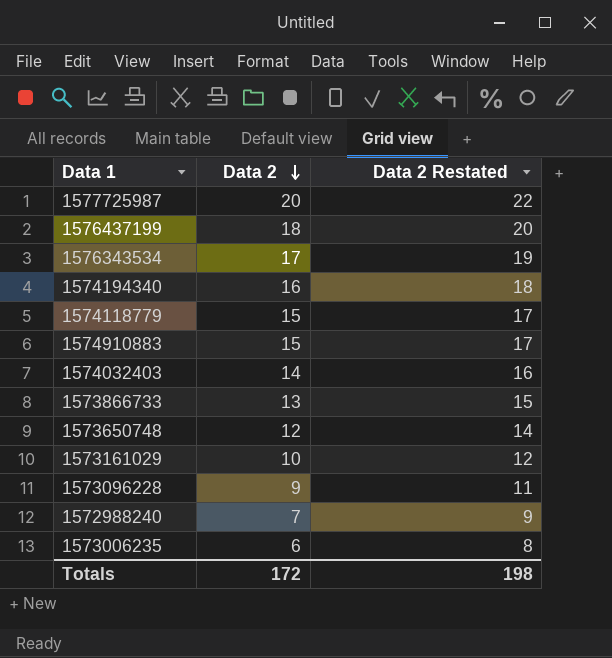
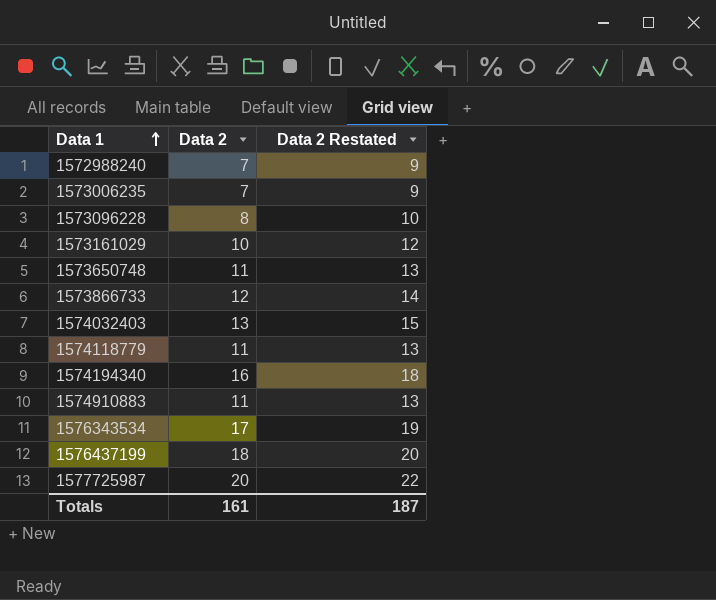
row order: Data 2 descending -> Data 1 ascending
1573006235 | Data 2: 6 -> 7
1573006235 | Data 2 Restated: 8 -> 9
1573096228 | Data 2: 9 -> 8
1573096228 | Data 2 Restated: 11 -> 10
1573650748 | Data 2: 12 -> 11
1573650748 | Data 2 Restated: 14 -> 13
1573866733 | Data 2: 13 -> 12
1573866733 | Data 2 Restated: 15 -> 14
1574032403 | Data 2: 14 -> 13
1574032403 | Data 2 Restated: 16 -> 15
1574118779 | Data 2: 15 -> 11
1574118779 | Data 2 Restated: 17 -> 13
1574910883 | Data 2: 15 -> 11
1574910883 | Data 2 Restated: 17 -> 13
Totals | Data 2: 172 -> 161
Totals | Data 2 Restated: 198 -> 187

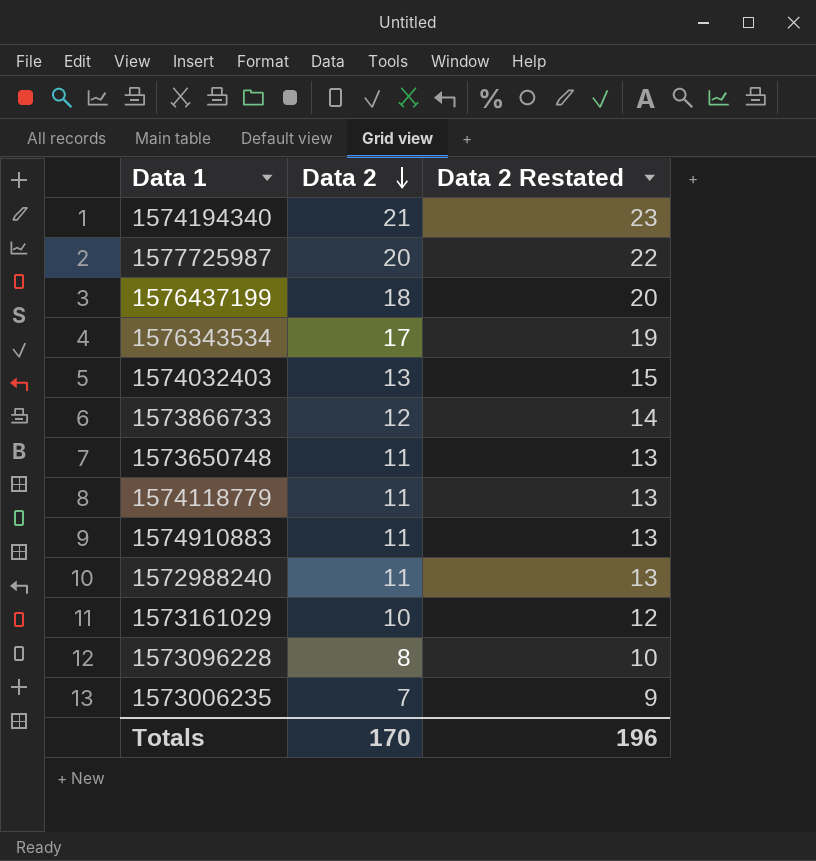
row order: Data 1 ascending -> Data 2 descending
1574194340 | Data 2: 16 -> 21
1574194340 | Data 2 Restated: 18 -> 23
1572988240 | Data 2: 7 -> 11
1572988240 | Data 2 Restated: 9 -> 13
Totals | Data 2: 161 -> 170
Totals | Data 2 Restated: 187 -> 196

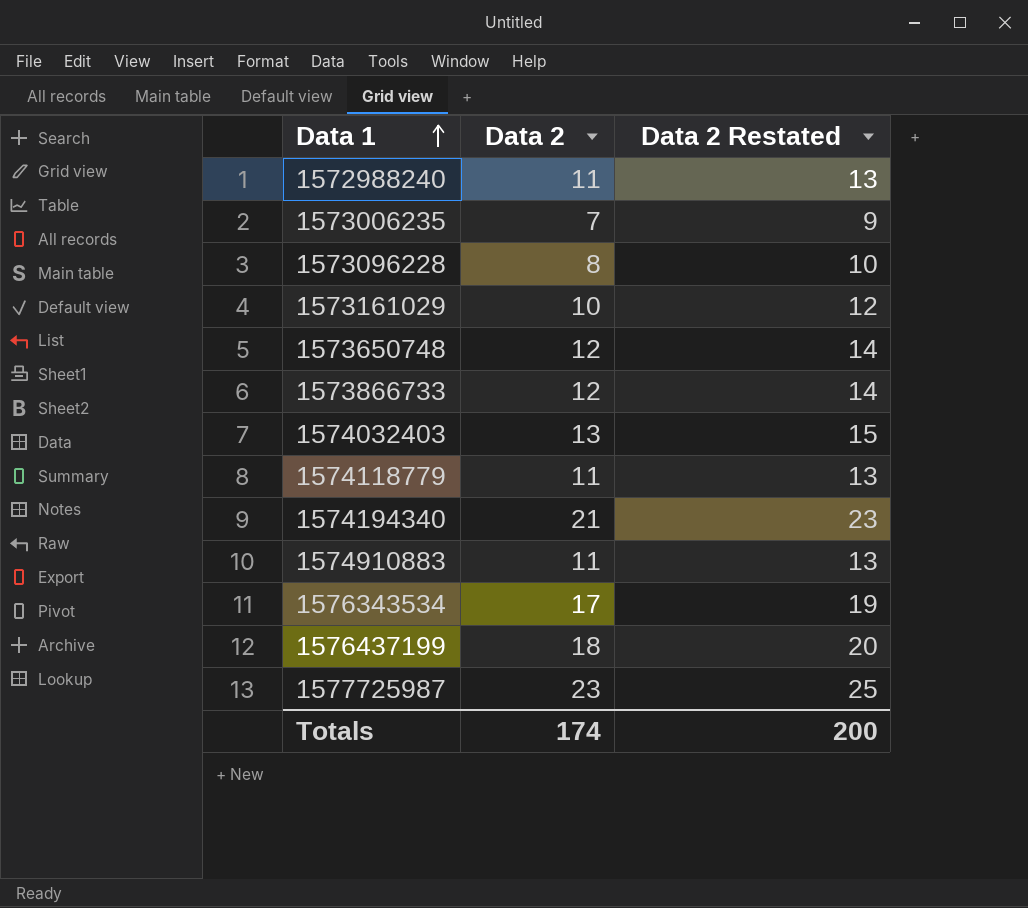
row order: Data 2 descending -> Data 1 ascending
1573650748 | Data 2: 11 -> 12
1573650748 | Data 2 Restated: 13 -> 14
1577725987 | Data 2: 20 -> 23
1577725987 | Data 2 Restated: 22 -> 25
Totals | Data 2: 170 -> 174
Totals | Data 2 Restated: 196 -> 200

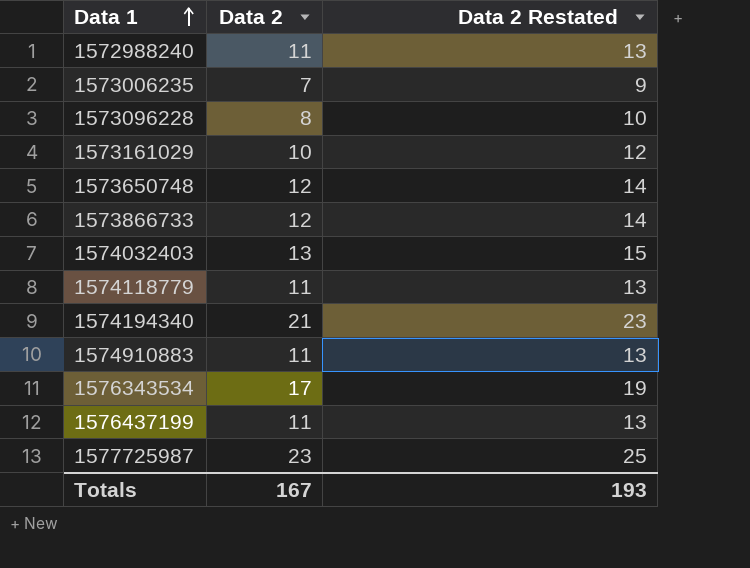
1576437199 | Data 2: 18 -> 11
1576437199 | Data 2 Restated: 20 -> 13
Totals | Data 2: 174 -> 167
Totals | Data 2 Restated: 200 -> 193

